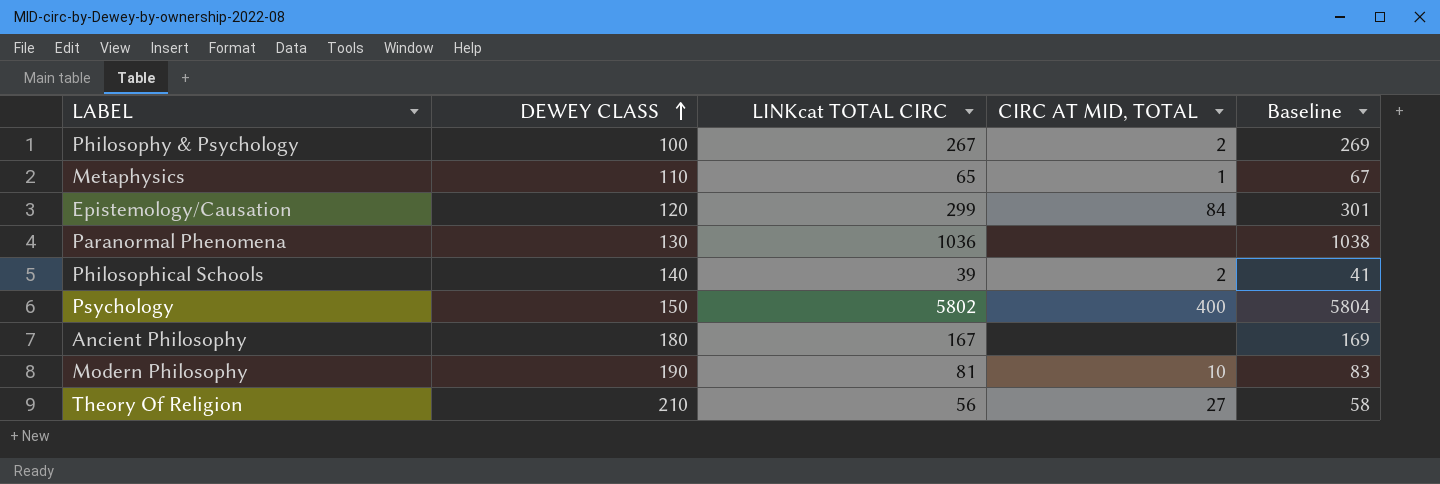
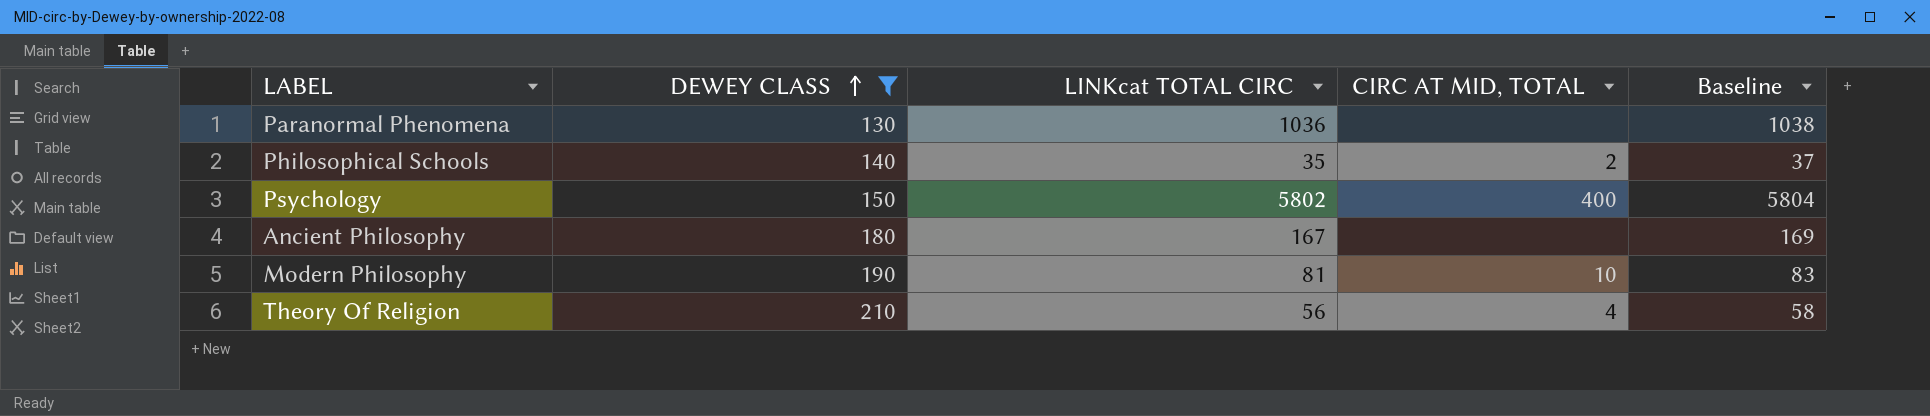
filter: none -> DEWEY CLASS >= 130
Philosophical Schools | LINKcat TOTAL CIRC: 39 -> 35
Philosophical Schools | Baseline: 41 -> 37
Theory Of Religion | CIRC AT MID, TOTAL: 27 -> 4

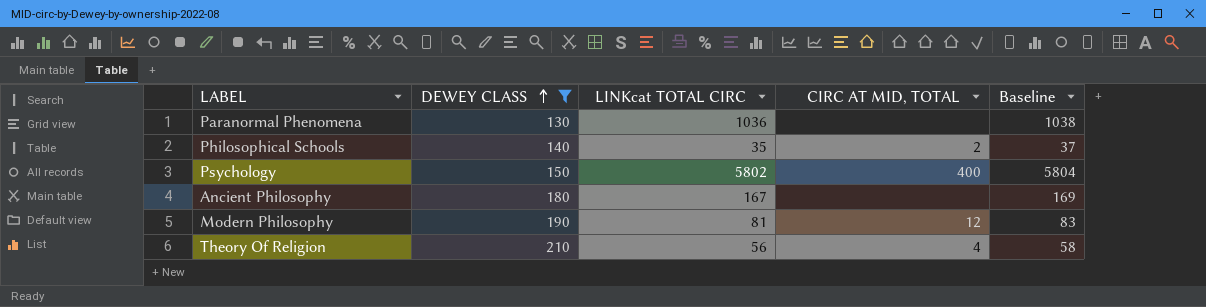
Modern Philosophy | CIRC AT MID, TOTAL: 10 -> 12

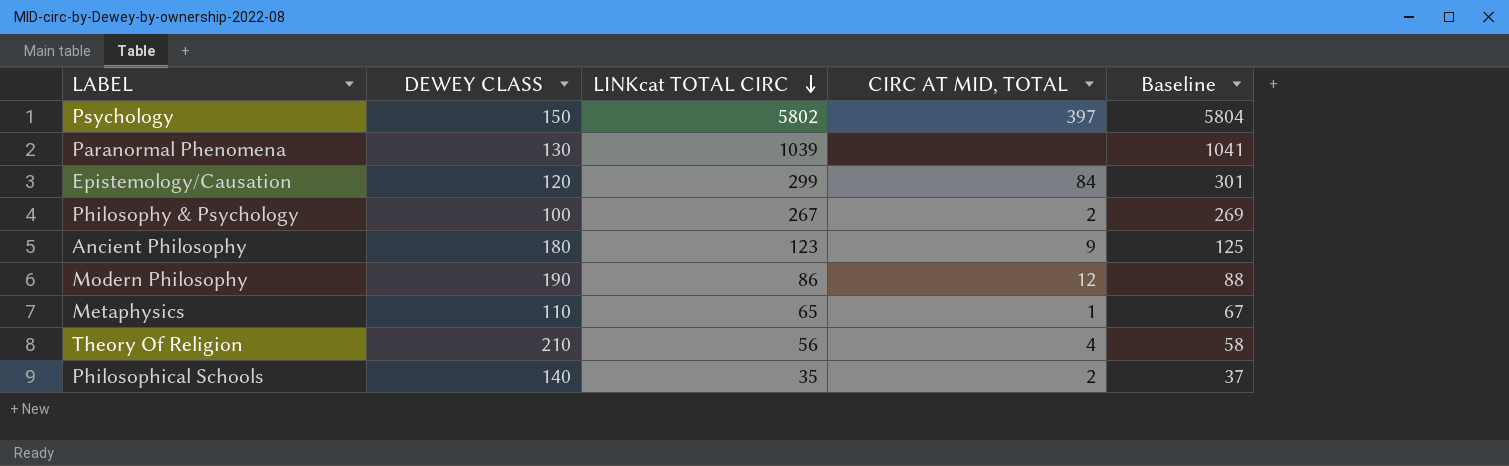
filter: DEWEY CLASS >= 130 -> none
row order: DEWEY CLASS ascending -> LINKcat TOTAL CIRC descending
Psychology | CIRC AT MID, TOTAL: 400 -> 397
Paranormal Phenomena | LINKcat TOTAL CIRC: 1036 -> 1039
Paranormal Phenomena | Baseline: 1038 -> 1041
Ancient Philosophy | LINKcat TOTAL CIRC: 167 -> 123
Ancient Philosophy | CIRC AT MID, TOTAL: none -> 9
Ancient Philosophy | Baseline: 169 -> 125
Modern Philosophy | LINKcat TOTAL CIRC: 81 -> 86
Modern Philosophy | Baseline: 83 -> 88

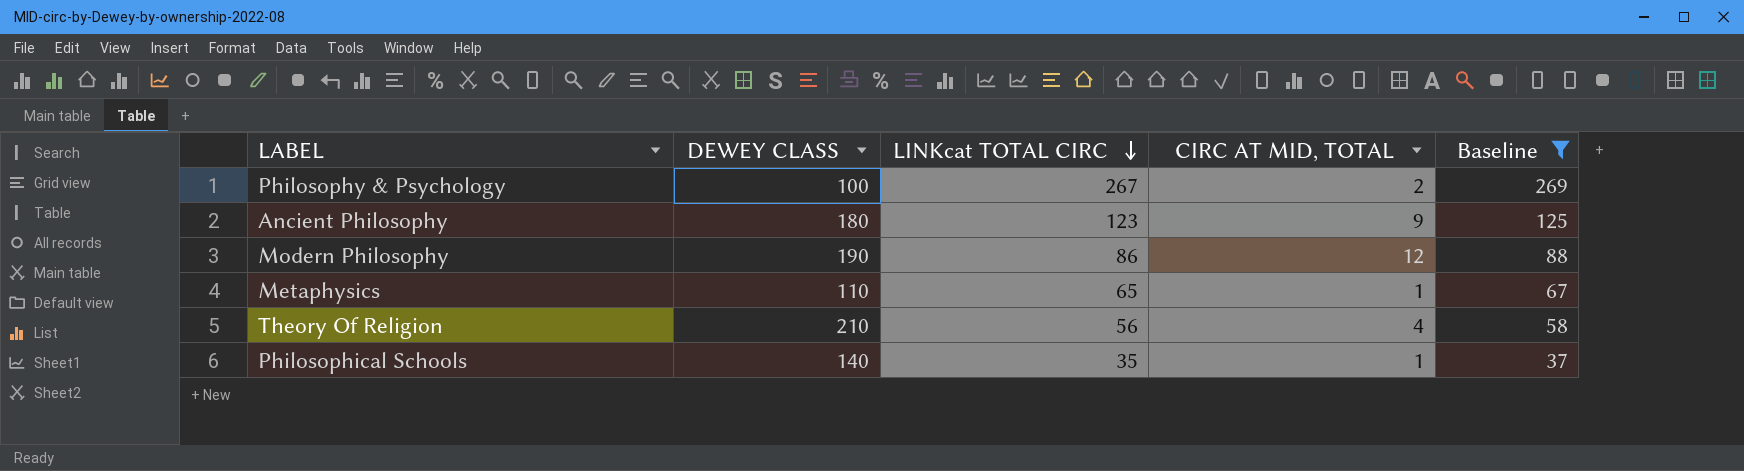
filter: none -> Baseline <= 269
Philosophical Schools | CIRC AT MID, TOTAL: 2 -> 1

